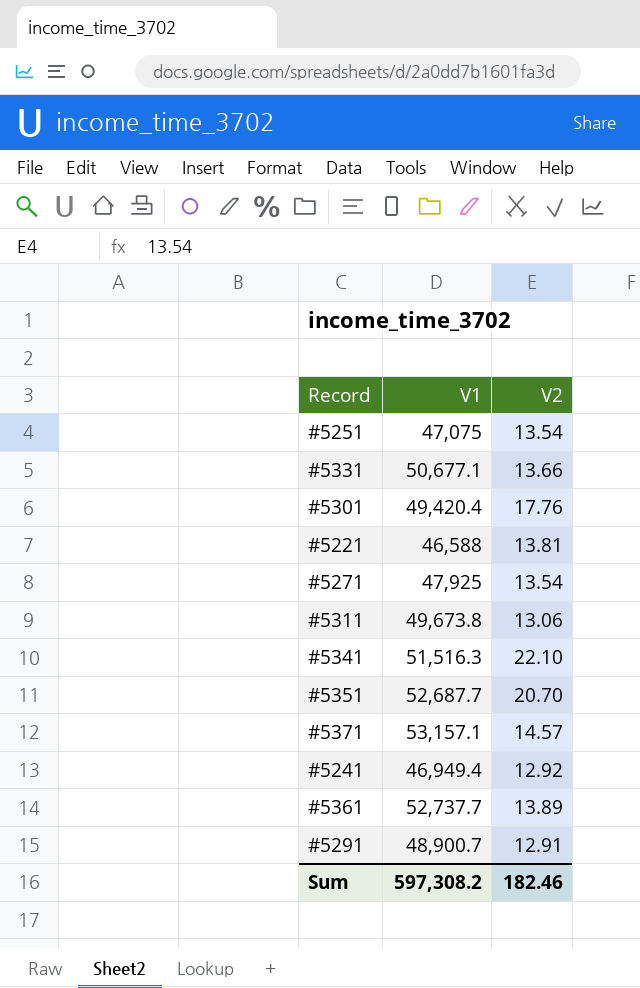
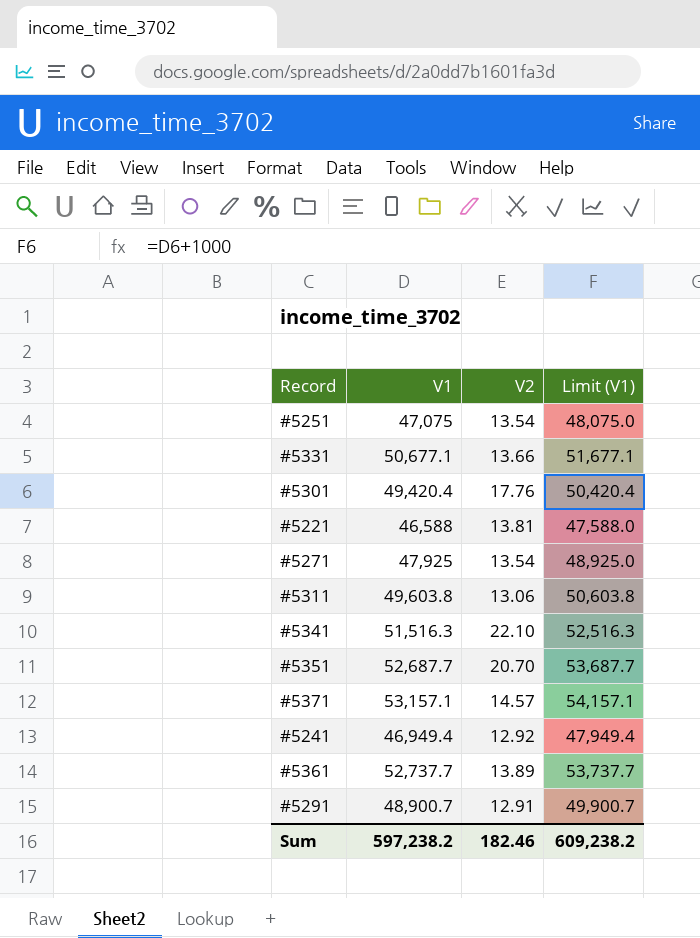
column Limit (V1) | formula: none -> [V1] + 1000
#5311 | V1: 49,673.8 -> 49,603.8
Sum | V1: 597,308.2 -> 597,238.2

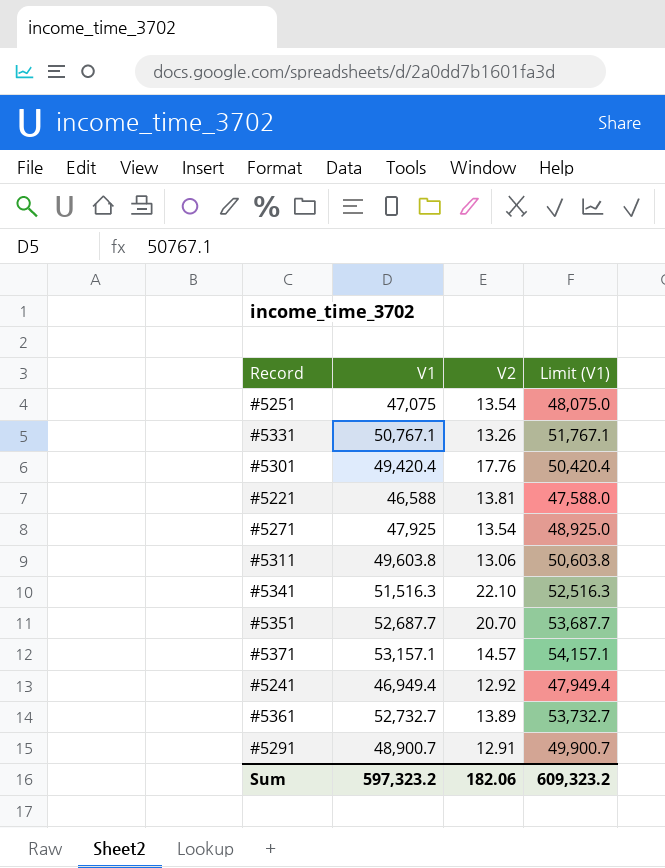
#5331 | V1: 50,677.1 -> 50,767.1
#5331 | V2: 13.66 -> 13.26
#5331 | Limit (V1): 51,677.1 -> 51,767.1
#5361 | V1: 52,737.7 -> 52,732.7
#5361 | Limit (V1): 53,737.7 -> 53,732.7
Sum | V1: 597,238.2 -> 597,323.2
Sum | V2: 182.46 -> 182.06
Sum | Limit (V1): 609,238.2 -> 609,323.2

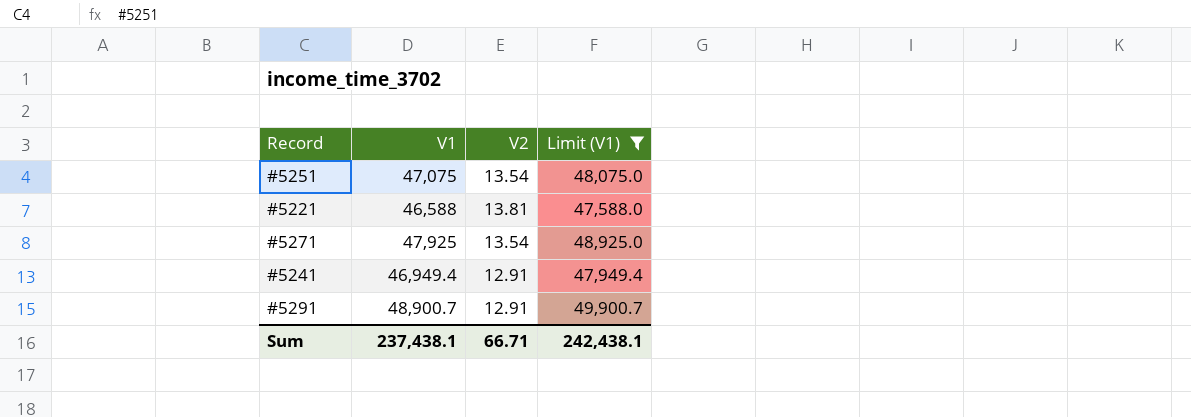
filter: none -> Limit (V1) <= 49,900.7
#5241 | V2: 12.92 -> 12.91
Sum | V1: 597,323.2 -> 237,438.1
Sum | V2: 182.06 -> 66.71
Sum | Limit (V1): 609,323.2 -> 242,438.1

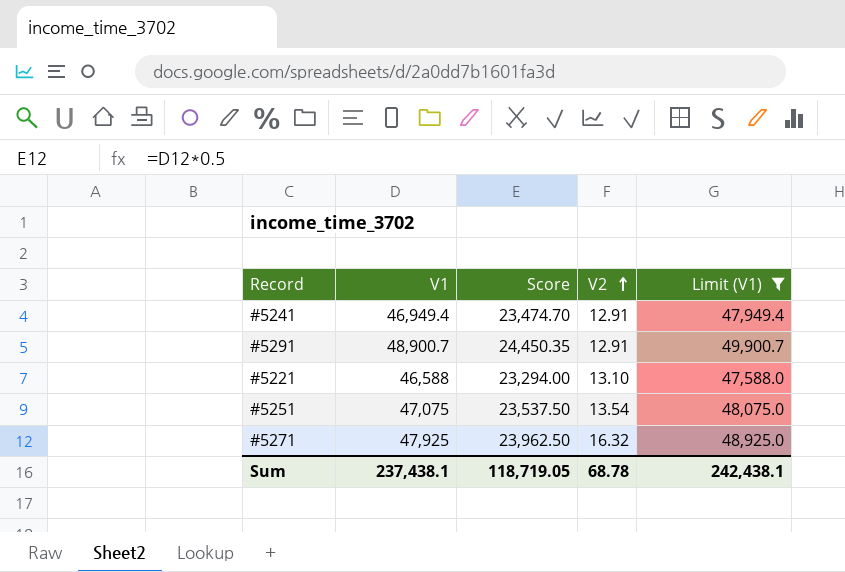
row order: none -> V2 ascending
column Score | formula: none -> [V1] * 0.5
#5221 | V2: 13.81 -> 13.10
#5271 | V2: 13.54 -> 16.32
Sum | V2: 66.71 -> 68.78

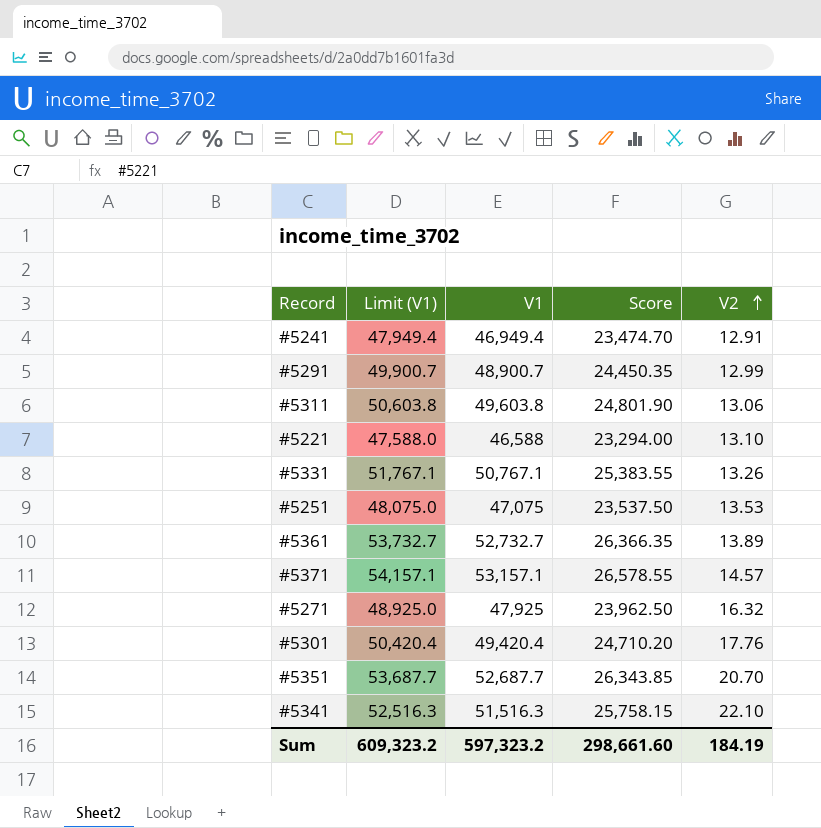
filter: Limit (V1) <= 49,900.7 -> none
column Limit (V1) | position: 5 -> 2
#5291 | V2: 12.91 -> 12.99
#5251 | V2: 13.54 -> 13.53
Sum | Limit (V1): 242,438.1 -> 609,323.2
Sum | V1: 237,438.1 -> 597,323.2
Sum | Score: 118,719.05 -> 298,661.60
Sum | V2: 68.78 -> 184.19

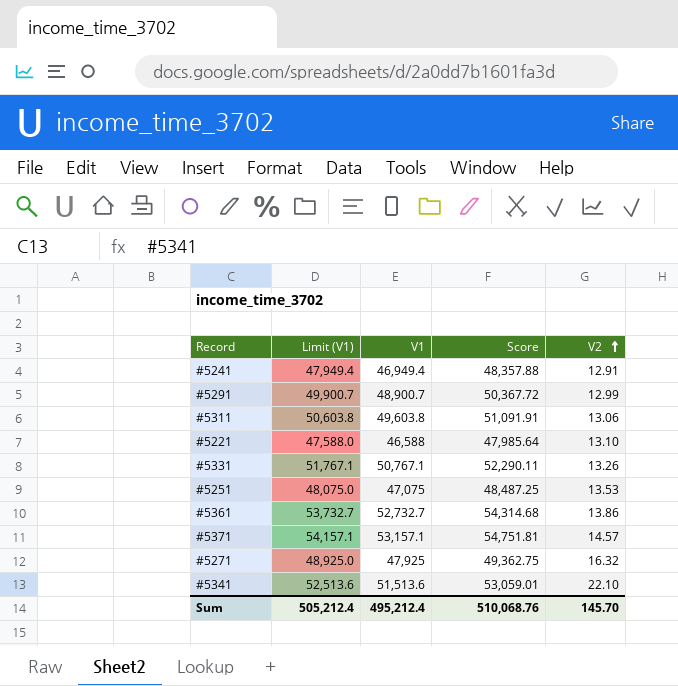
column Score | formula: [V1] * 0.5 -> [V1] * 1.03
row #5301: 50,420.4 | 49,420.4 | 24,710.20 | 17.76 -> none
row #5351: 53,687.7 | 52,687.7 | 26,343.85 | 20.70 -> none
#5361 | V2: 13.89 -> 13.86
#5341 | Limit (V1): 52,516.3 -> 52,513.6
#5341 | V1: 51,516.3 -> 51,513.6
Sum | Limit (V1): 609,323.2 -> 505,212.4
Sum | V1: 597,323.2 -> 495,212.4
Sum | Score: 298,661.60 -> 510,068.76
Sum | V2: 184.19 -> 145.70

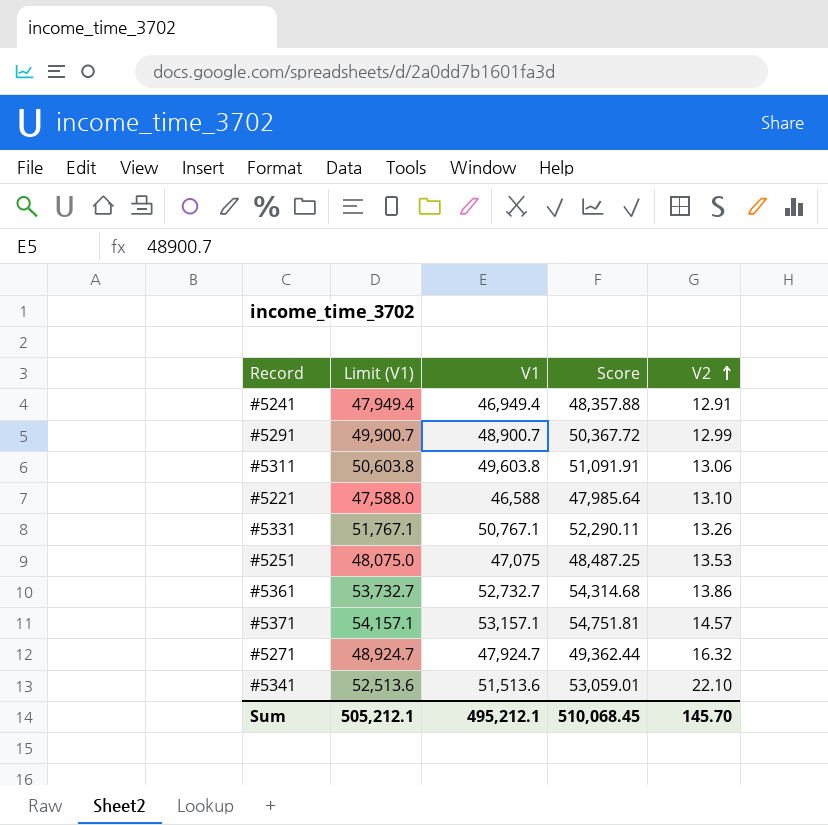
#5271 | Limit (V1): 48,925.0 -> 48,924.7
#5271 | V1: 47,925 -> 47,924.7
#5271 | Score: 49,362.75 -> 49,362.44
Sum | Limit (V1): 505,212.4 -> 505,212.1
Sum | V1: 495,212.4 -> 495,212.1
Sum | Score: 510,068.76 -> 510,068.45

